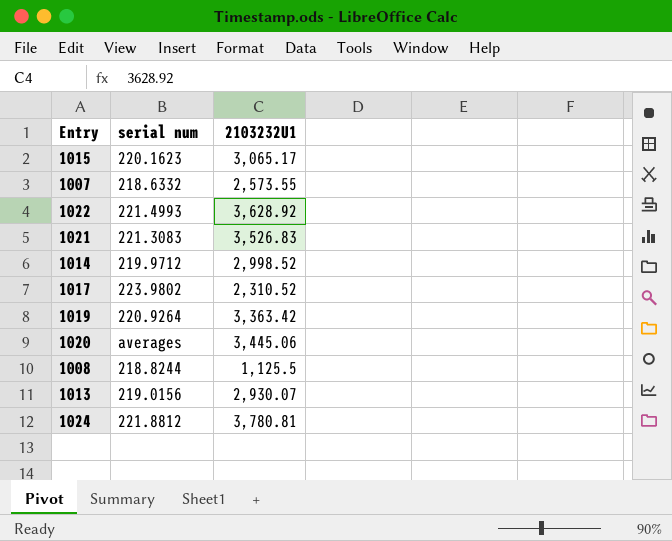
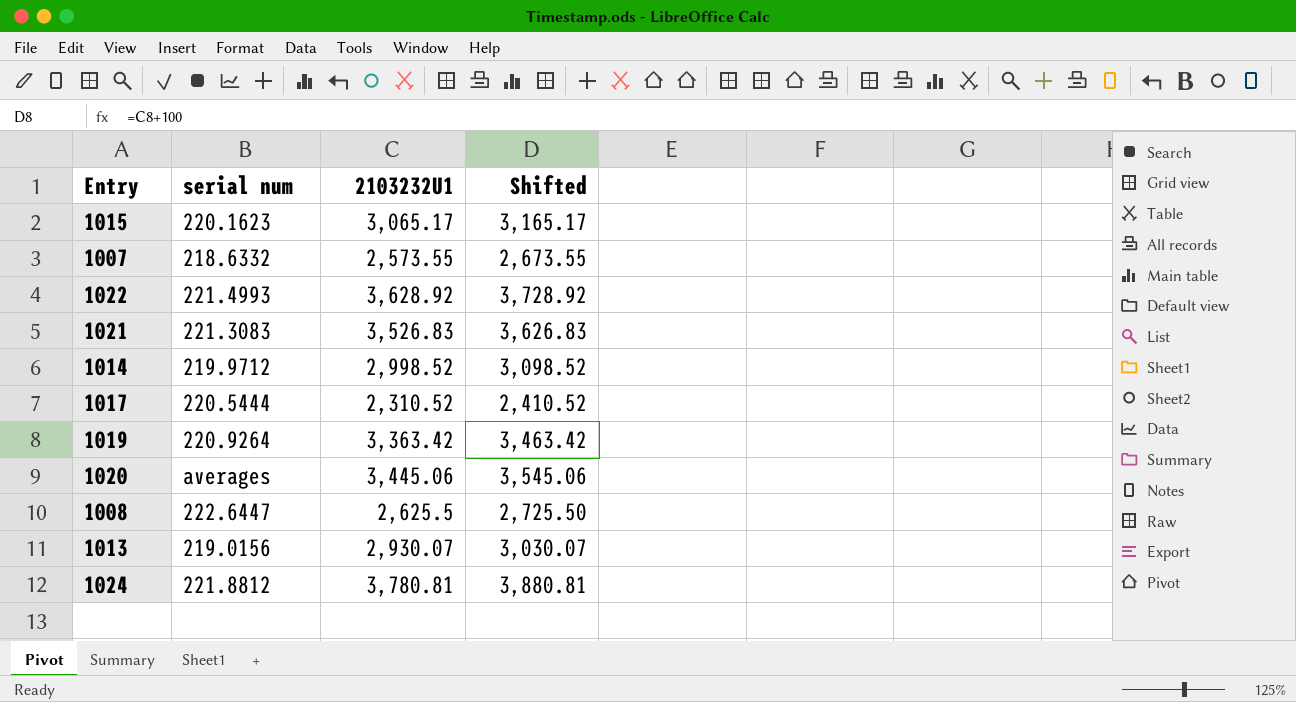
column Shifted | formula: none -> [2103232U1] + 100
1017 | serial num: 223.9802 -> 220.5444
1008 | serial num: 218.8244 -> 222.6447
1008 | 2103232U1: 1,125.5 -> 2,625.5

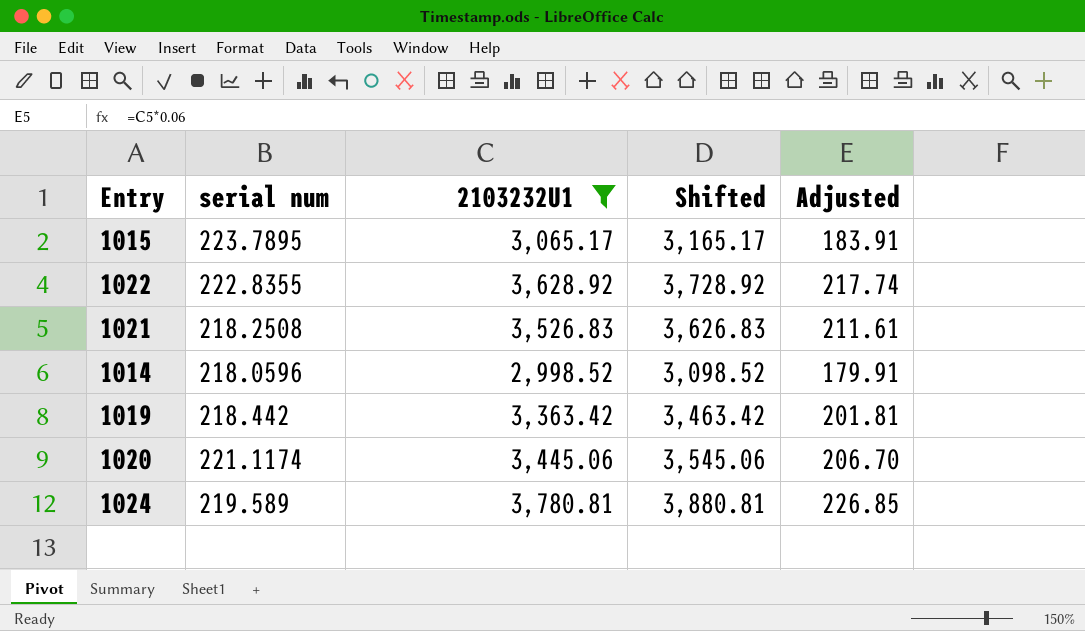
filter: none -> 2103232U1 >= 2,998.52
column Adjusted | formula: none -> [2103232U1] * 0.06
1015 | serial num: 220.1623 -> 223.7895
1022 | serial num: 221.4993 -> 222.8355
1021 | serial num: 221.3083 -> 218.2508
1014 | serial num: 219.9712 -> 218.0596
1019 | serial num: 220.9264 -> 218.442
1020 | serial num: averages -> 221.1174
1024 | serial num: 221.8812 -> 219.589

